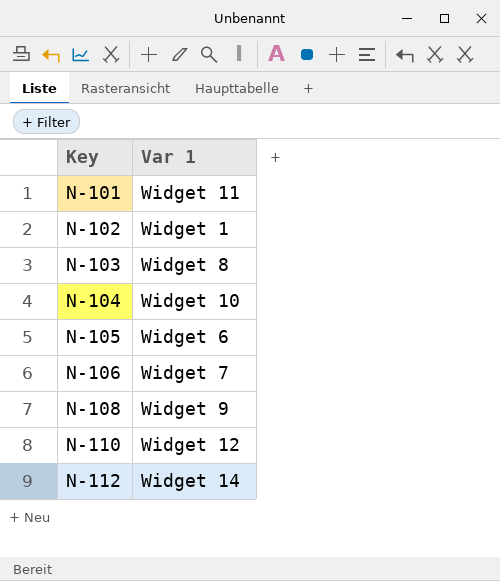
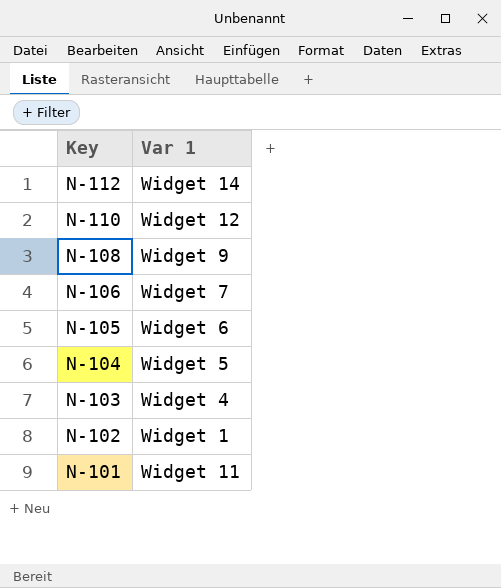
row order: Key ascending -> Key descending
N-104 | Var 1: Widget 10 -> Widget 5
N-103 | Var 1: Widget 8 -> Widget 4

